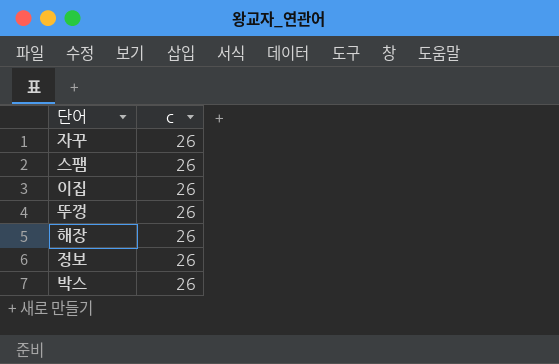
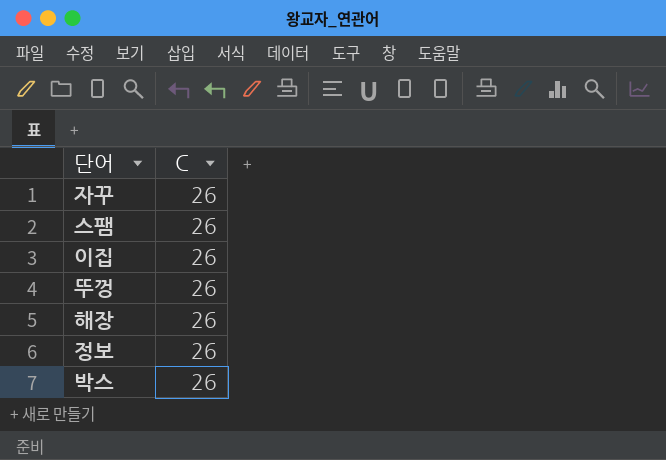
column name: c -> C

